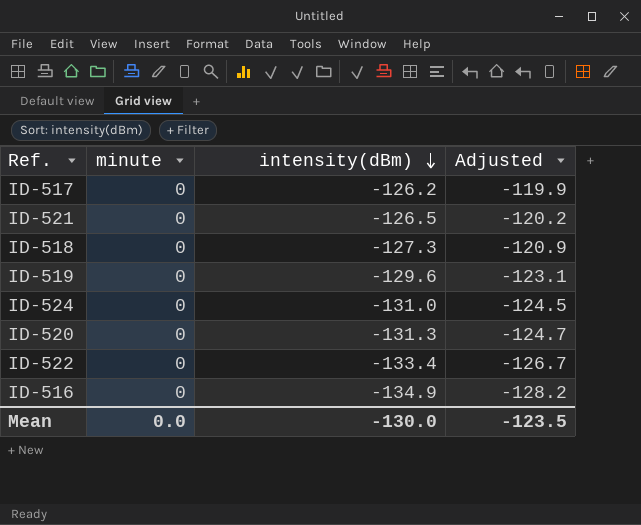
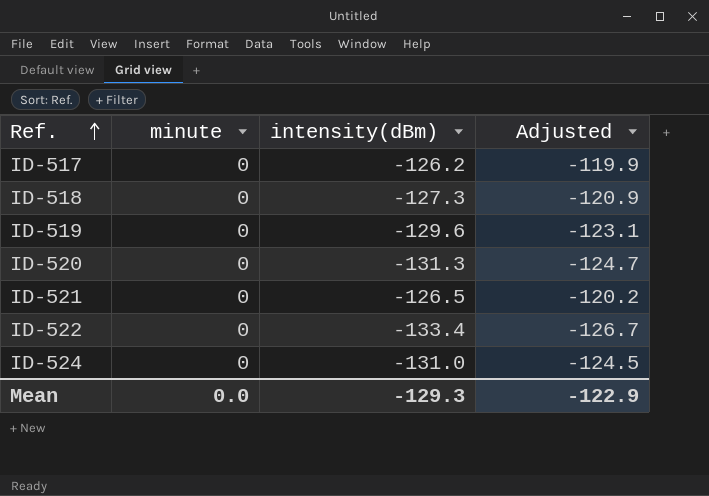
row order: intensity(dBm) descending -> Ref. ascending
row ID-516: 0 | -134.9 | -128.2 -> none
Mean | intensity(dBm): -130.0 -> -129.3
Mean | Adjusted: -123.5 -> -122.9

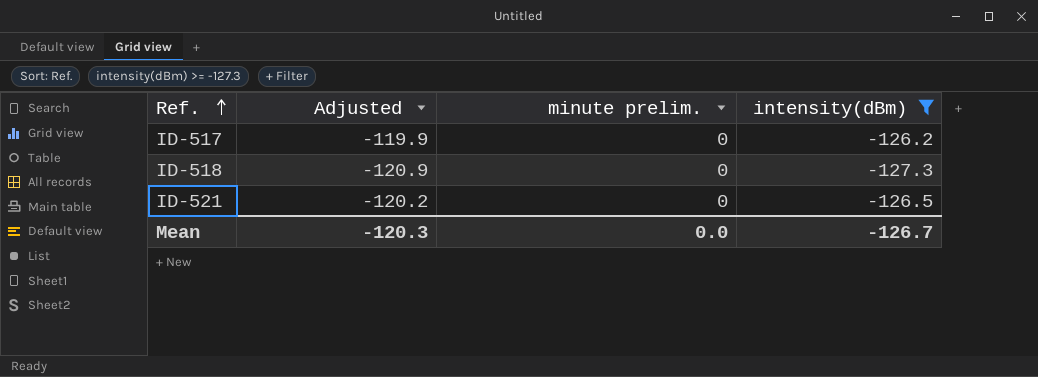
filter: none -> intensity(dBm) >= -127.3
column Adjusted | position: 4 -> 2
column name: minute -> minute prelim.
Mean | Adjusted: -122.9 -> -120.3
Mean | intensity(dBm): -129.3 -> -126.7

